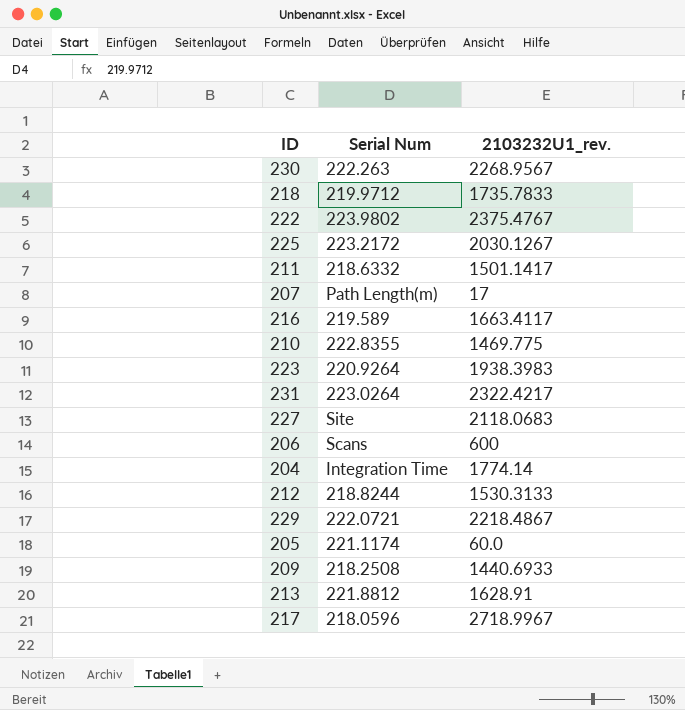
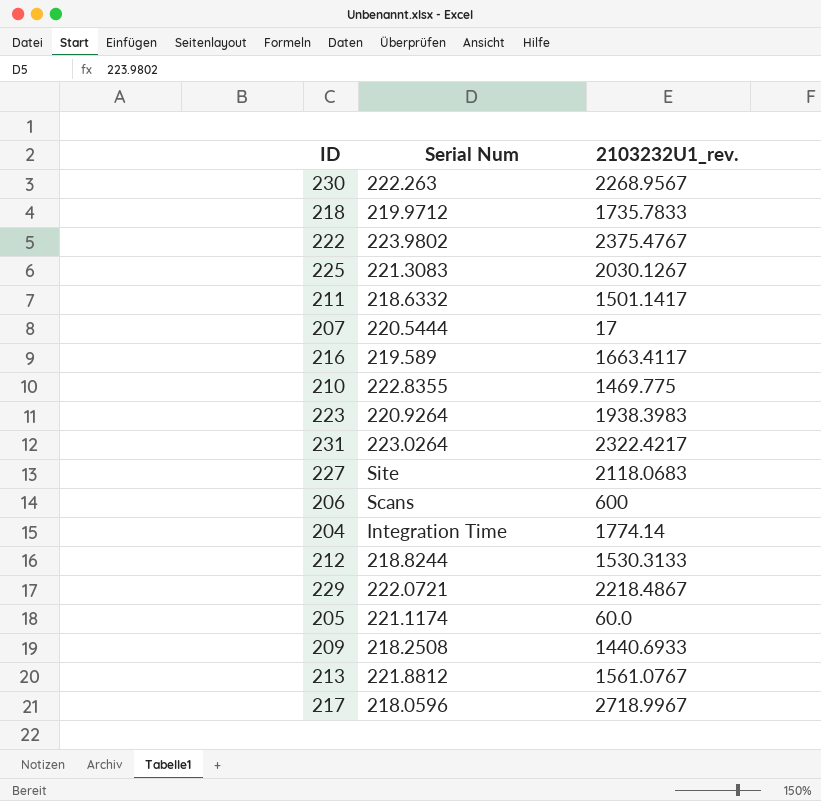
225 | Serial Num: 223.2172 -> 221.3083
207 | Serial Num: Path Length(m) -> 220.5444
213 | 2103232U1_rev.: 1628.91 -> 1561.0767

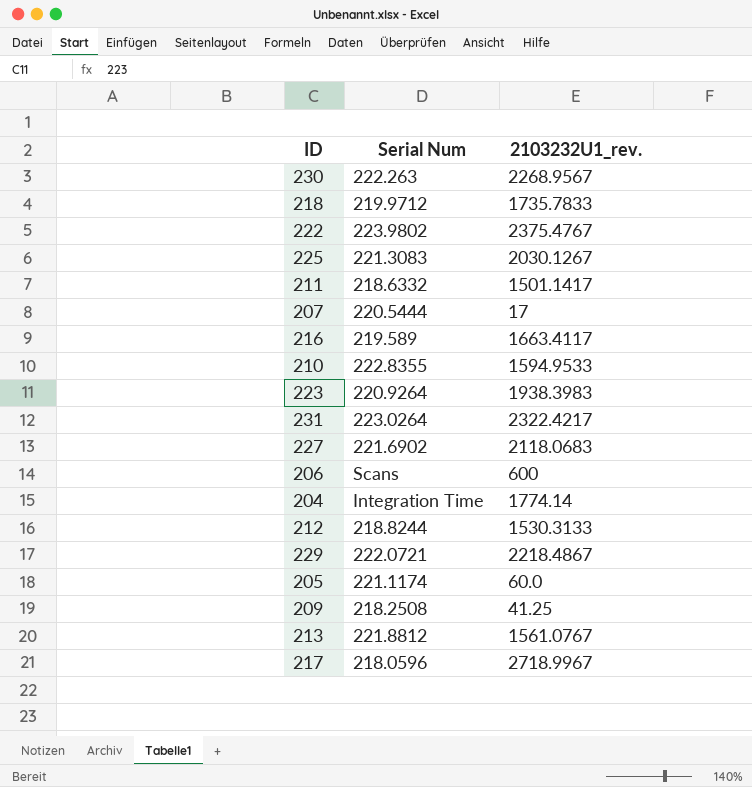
210 | 2103232U1_rev.: 1469.775 -> 1594.9533
227 | Serial Num: Site -> 221.6902
209 | 2103232U1_rev.: 1440.6933 -> 41.25

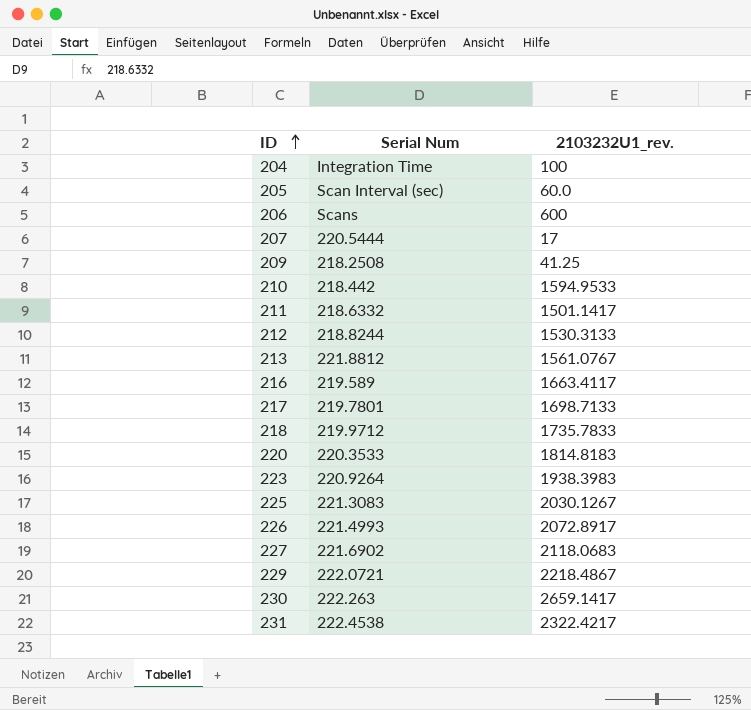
row order: none -> ID ascending
row 222: 223.9802 | 2375.4767 -> none
204 | 2103232U1_rev.: 1774.14 -> 100
205 | Serial Num: 221.1174 -> Scan Interval (sec)
210 | Serial Num: 222.8355 -> 218.442
217 | Serial Num: 218.0596 -> 219.7801
217 | 2103232U1_rev.: 2718.9967 -> 1698.7133
row 220: none -> 220.3533 | 1814.8183
row 226: none -> 221.4993 | 2072.8917
230 | 2103232U1_rev.: 2268.9567 -> 2659.1417
231 | Serial Num: 223.0264 -> 222.4538

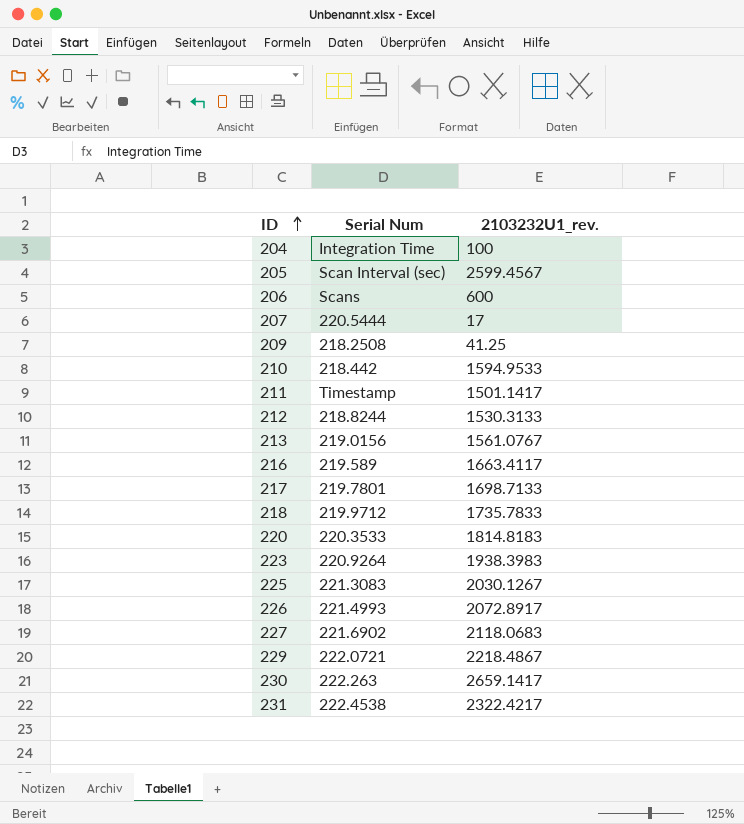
205 | 2103232U1_rev.: 60.0 -> 2599.4567
211 | Serial Num: 218.6332 -> Timestamp
213 | Serial Num: 221.8812 -> 219.0156

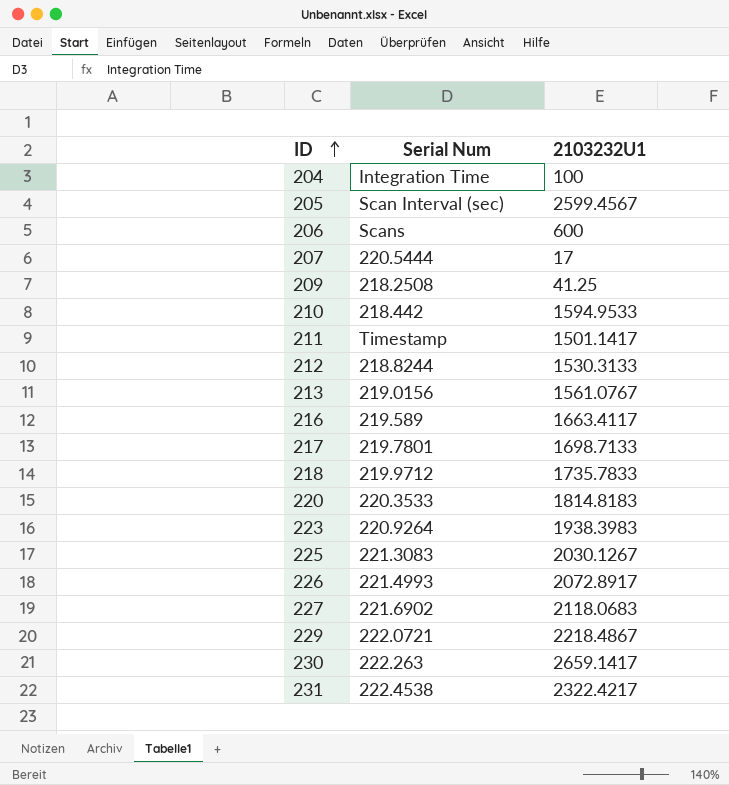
column name: 2103232U1_rev. -> 2103232U1

